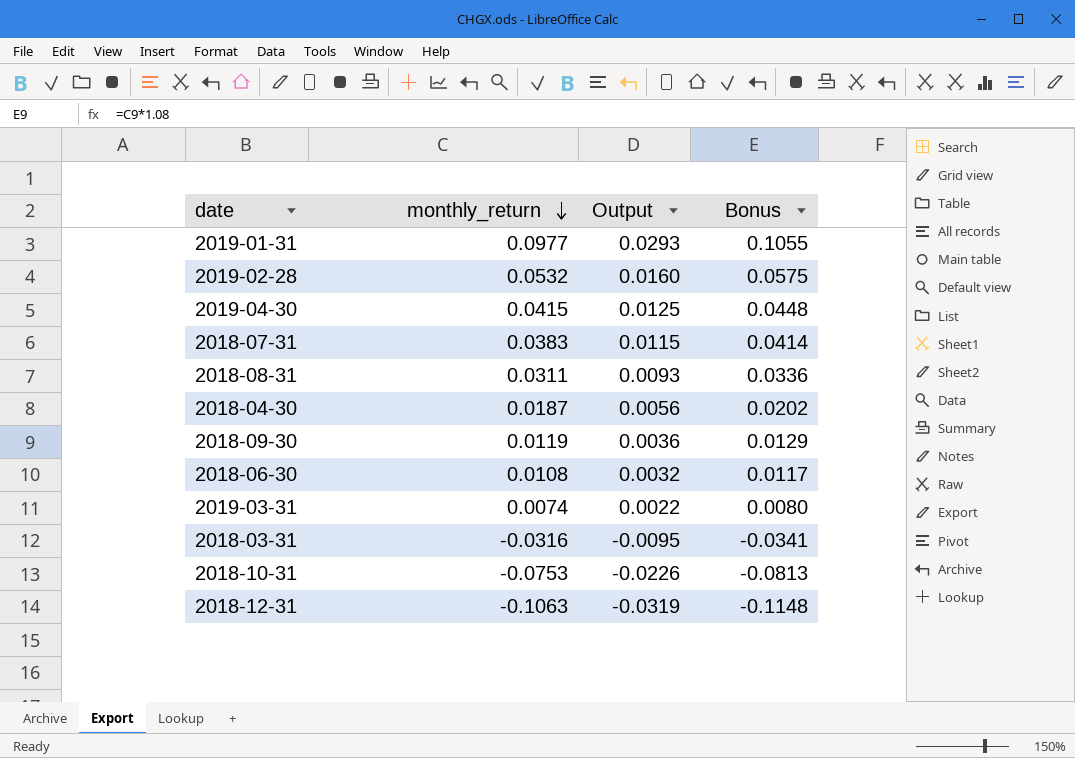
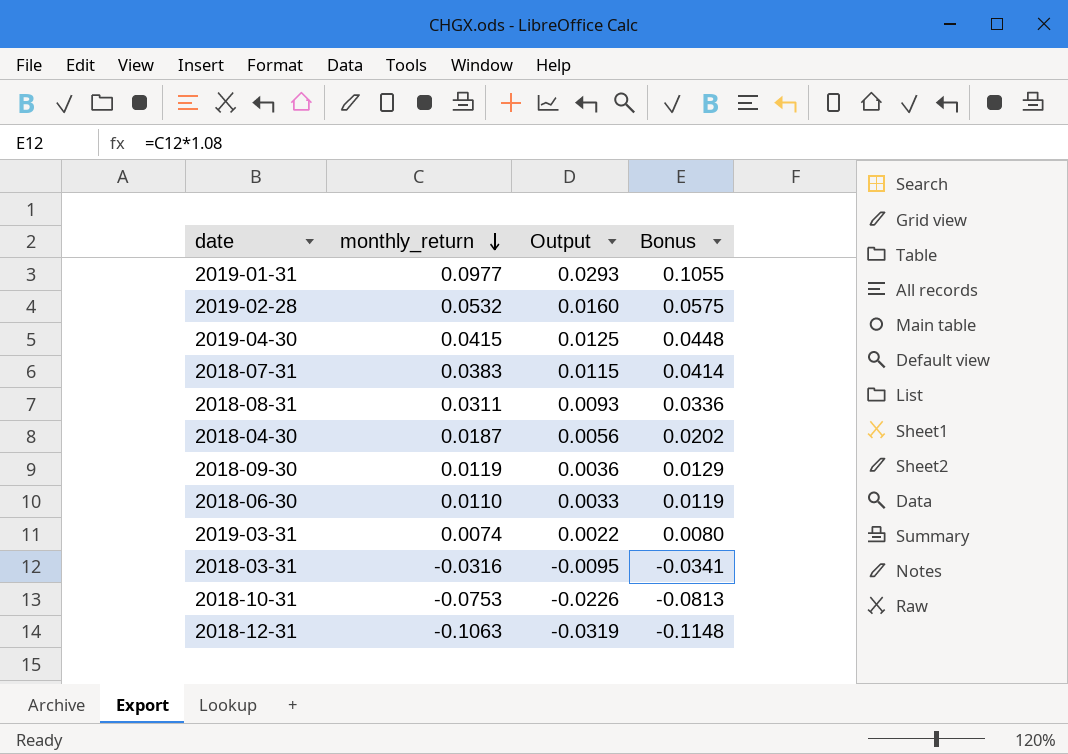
2018-06-30 | monthly_return: 0.0108 -> 0.0110
2018-06-30 | Output: 0.0032 -> 0.0033
2018-06-30 | Bonus: 0.0117 -> 0.0119

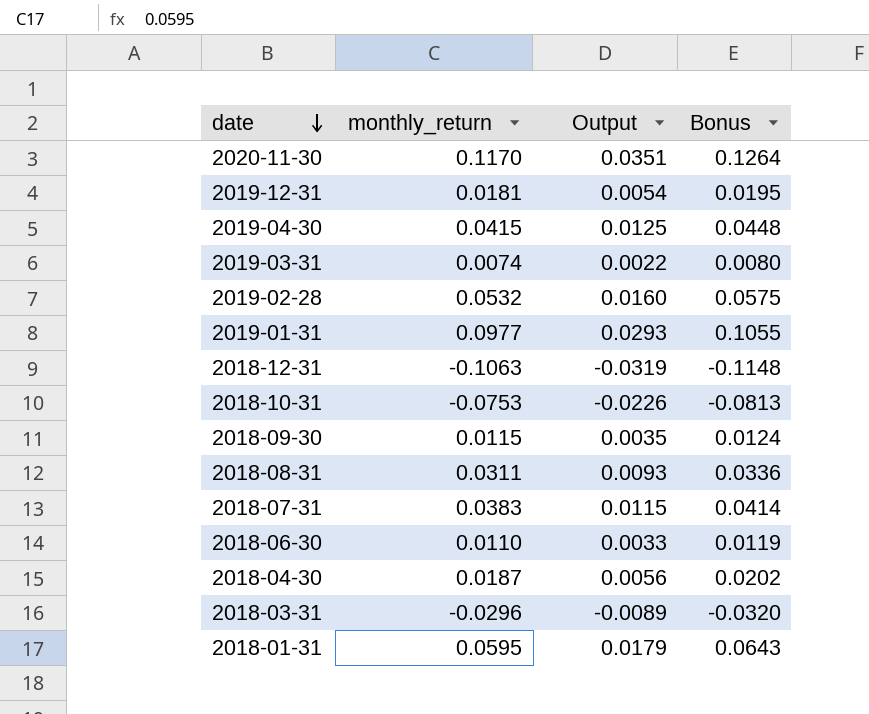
row order: monthly_return descending -> date descending
row 2020-11-30: none -> 0.1170 | 0.0351 | 0.1264
row 2019-12-31: none -> 0.0181 | 0.0054 | 0.0195
2018-09-30 | monthly_return: 0.0119 -> 0.0115
2018-09-30 | Output: 0.0036 -> 0.0035
2018-09-30 | Bonus: 0.0129 -> 0.0124
2018-03-31 | monthly_return: -0.0316 -> -0.0296
2018-03-31 | Output: -0.0095 -> -0.0089
2018-03-31 | Bonus: -0.0341 -> -0.0320
row 2018-01-31: none -> 0.0595 | 0.0179 | 0.0643

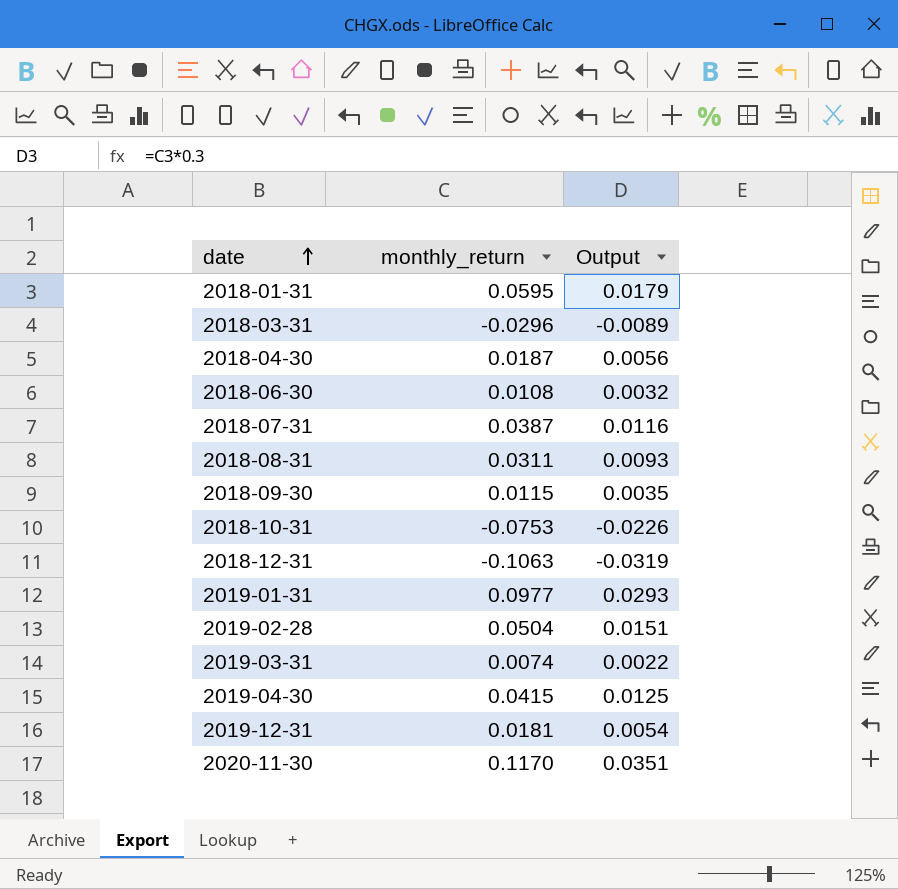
row order: date descending -> date ascending
column Bonus | formula: [monthly_return] * 1.08 -> none
2018-06-30 | monthly_return: 0.0110 -> 0.0108
2018-06-30 | Output: 0.0033 -> 0.0032
2018-07-31 | monthly_return: 0.0383 -> 0.0387
2018-07-31 | Output: 0.0115 -> 0.0116
2019-02-28 | monthly_return: 0.0532 -> 0.0504
2019-02-28 | Output: 0.0160 -> 0.0151

